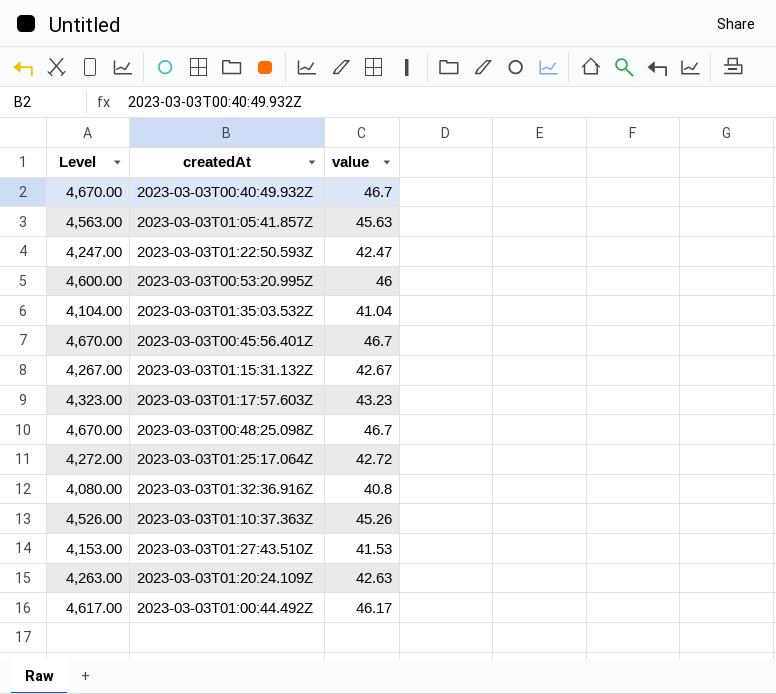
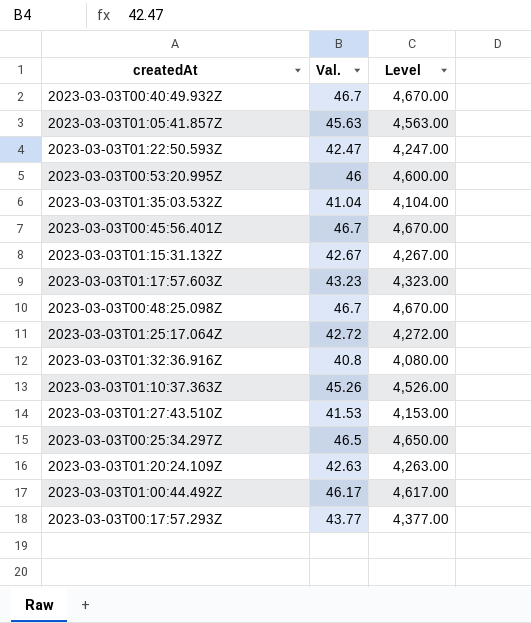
column name: value -> Val.
column Level | position: 1 -> 3
row 2023-03-03T00:25:34.297Z: none -> 46.5 | 4,650.00
row 2023-03-03T00:17:57.293Z: none -> 43.77 | 4,377.00

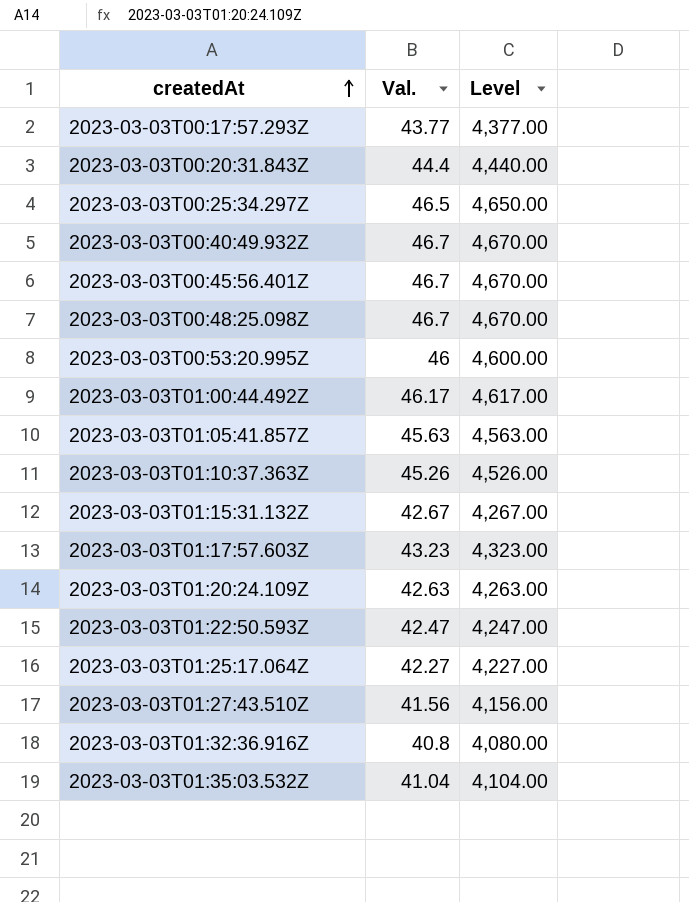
row order: none -> createdAt ascending
row 2023-03-03T00:20:31.843Z: none -> 44.4 | 4,440.00
2023-03-03T01:25:17.064Z | Val.: 42.72 -> 42.27
2023-03-03T01:25:17.064Z | Level: 4,272.00 -> 4,227.00
2023-03-03T01:27:43.510Z | Val.: 41.53 -> 41.56
2023-03-03T01:27:43.510Z | Level: 4,153.00 -> 4,156.00

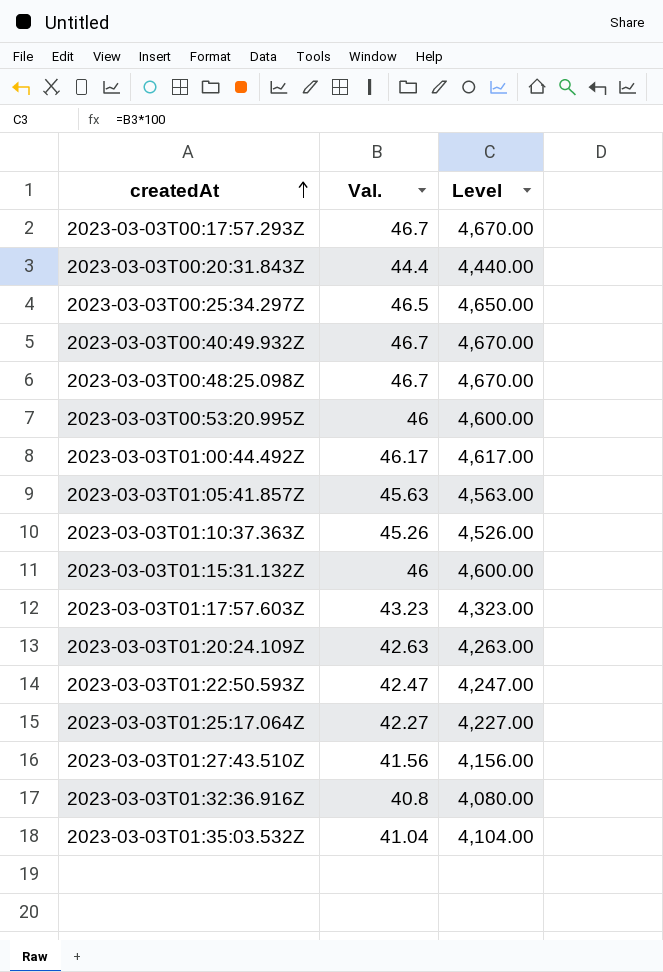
row 2023-03-03T00:45:56.401Z: 46.7 | 4,670.00 -> none
2023-03-03T00:17:57.293Z | Val.: 43.77 -> 46.7
2023-03-03T00:17:57.293Z | Level: 4,377.00 -> 4,670.00
2023-03-03T01:15:31.132Z | Val.: 42.67 -> 46
2023-03-03T01:15:31.132Z | Level: 4,267.00 -> 4,600.00

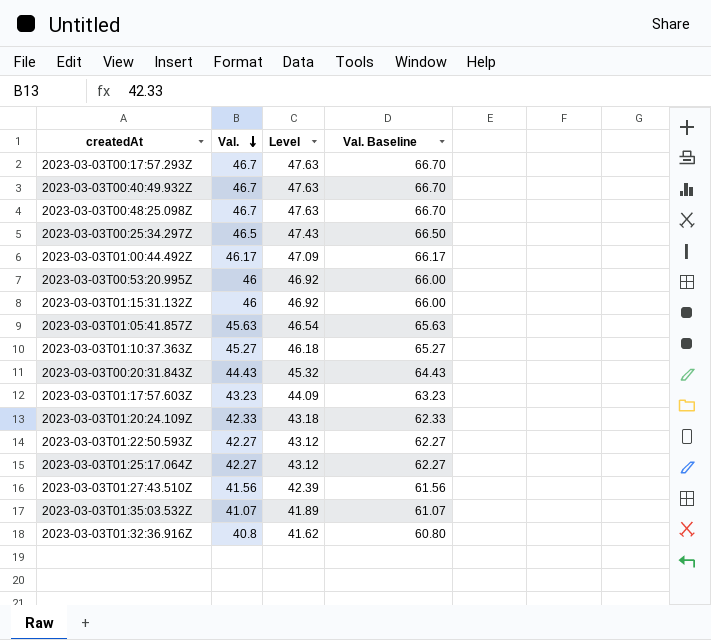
row order: createdAt ascending -> Val. descending
column Level | formula: [Val.] * 100 -> [Val.] * 1.02
column Val. Baseline | formula: none -> [Val.] + 20
2023-03-03T01:10:37.363Z | Val.: 45.26 -> 45.27
2023-03-03T00:20:31.843Z | Val.: 44.4 -> 44.43
2023-03-03T01:20:24.109Z | Val.: 42.63 -> 42.33
2023-03-03T01:22:50.593Z | Val.: 42.47 -> 42.27
2023-03-03T01:35:03.532Z | Val.: 41.04 -> 41.07

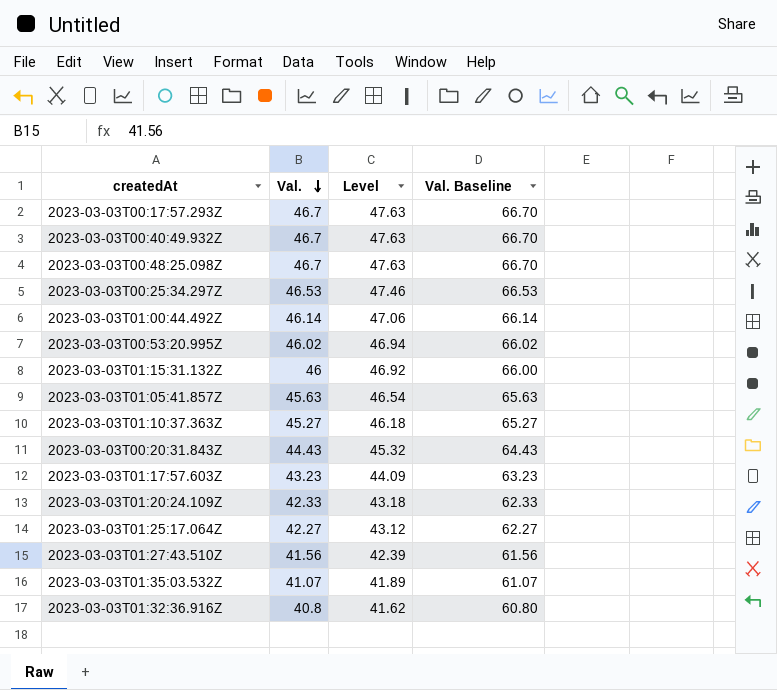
row 2023-03-03T01:22:50.593Z: 42.27 | 43.12 | 62.27 -> none
2023-03-03T00:25:34.297Z | Val.: 46.5 -> 46.53
2023-03-03T00:25:34.297Z | Level: 47.43 -> 47.46
2023-03-03T00:25:34.297Z | Val. Baseline: 66.50 -> 66.53
2023-03-03T01:00:44.492Z | Val.: 46.17 -> 46.14
2023-03-03T01:00:44.492Z | Level: 47.09 -> 47.06
2023-03-03T01:00:44.492Z | Val. Baseline: 66.17 -> 66.14
2023-03-03T00:53:20.995Z | Val.: 46 -> 46.02
2023-03-03T00:53:20.995Z | Level: 46.92 -> 46.94
2023-03-03T00:53:20.995Z | Val. Baseline: 66.00 -> 66.02

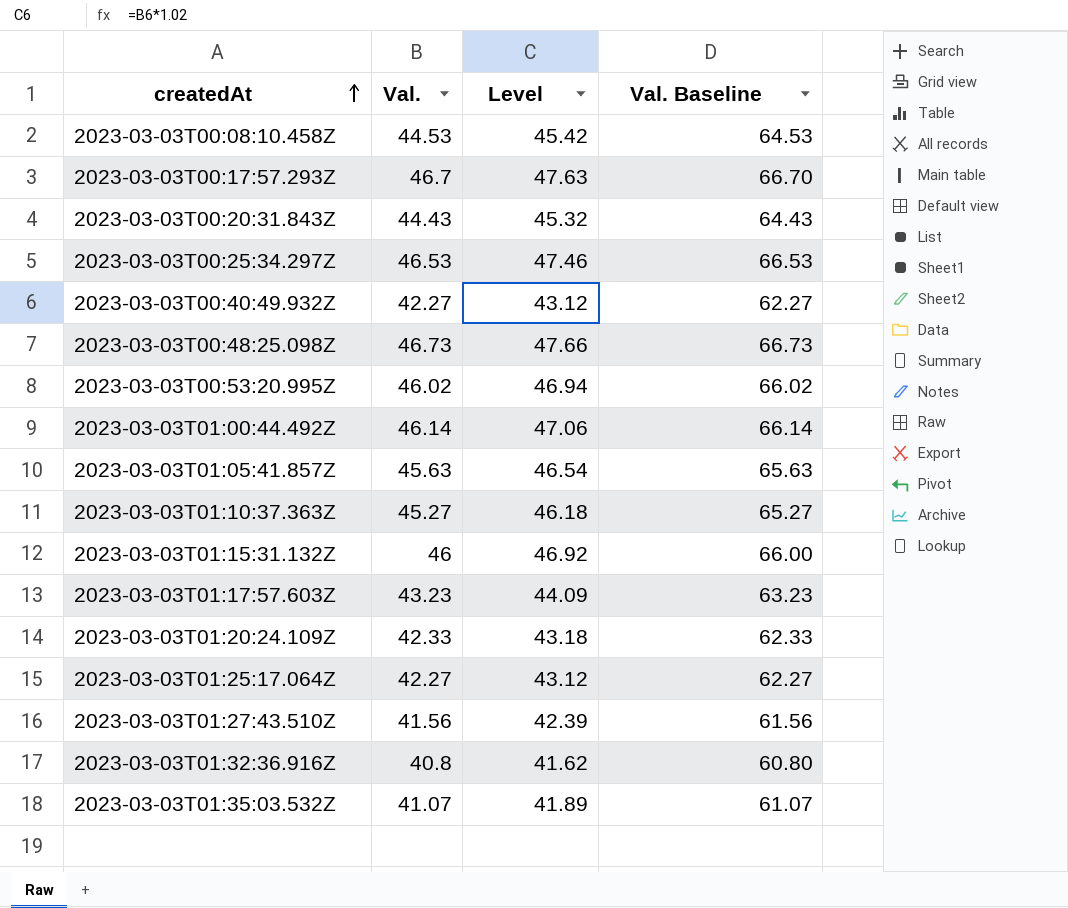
row order: Val. descending -> createdAt ascending
row 2023-03-03T00:08:10.458Z: none -> 44.53 | 45.42 | 64.53
2023-03-03T00:40:49.932Z | Val.: 46.7 -> 42.27
2023-03-03T00:40:49.932Z | Level: 47.63 -> 43.12
2023-03-03T00:40:49.932Z | Val. Baseline: 66.70 -> 62.27
2023-03-03T00:48:25.098Z | Val.: 46.7 -> 46.73
2023-03-03T00:48:25.098Z | Level: 47.63 -> 47.66
2023-03-03T00:48:25.098Z | Val. Baseline: 66.70 -> 66.73

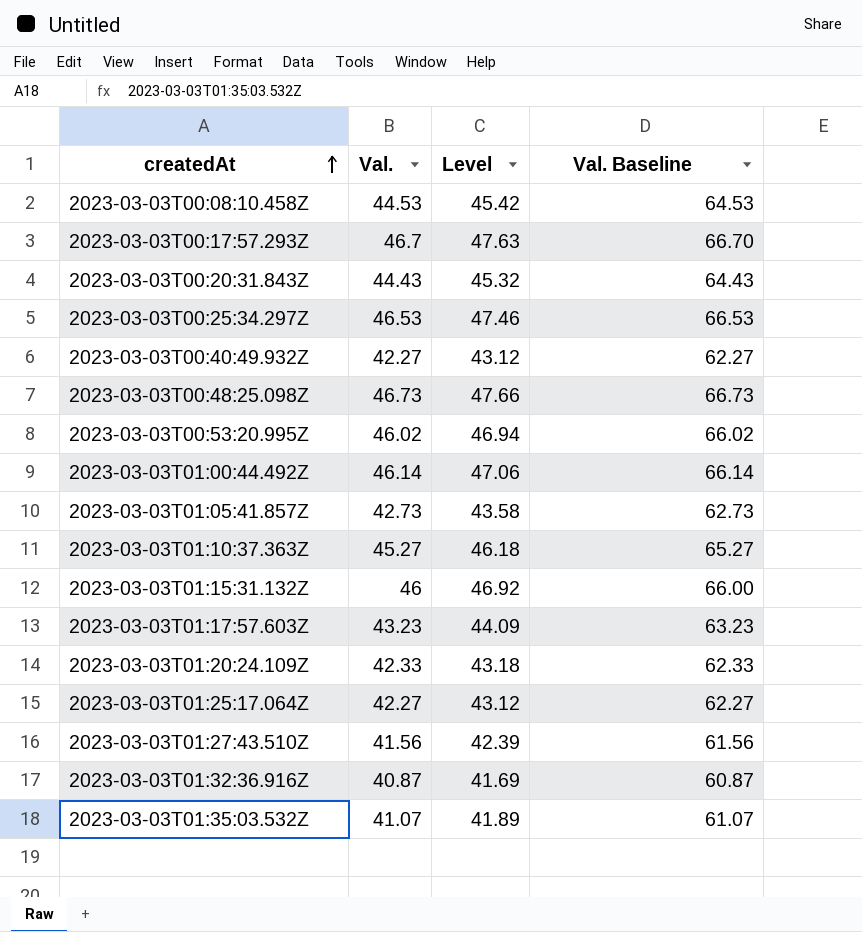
2023-03-03T01:05:41.857Z | Val.: 45.63 -> 42.73
2023-03-03T01:05:41.857Z | Level: 46.54 -> 43.58
2023-03-03T01:05:41.857Z | Val. Baseline: 65.63 -> 62.73
2023-03-03T01:32:36.916Z | Val.: 40.8 -> 40.87
2023-03-03T01:32:36.916Z | Level: 41.62 -> 41.69
2023-03-03T01:32:36.916Z | Val. Baseline: 60.80 -> 60.87

